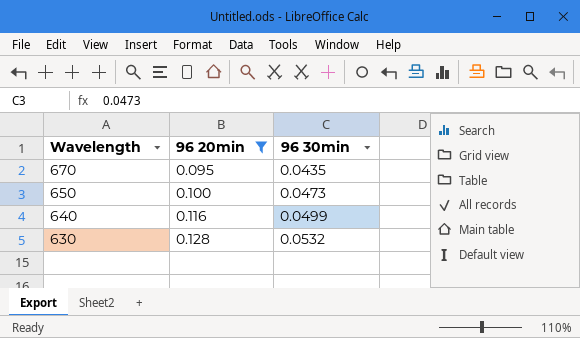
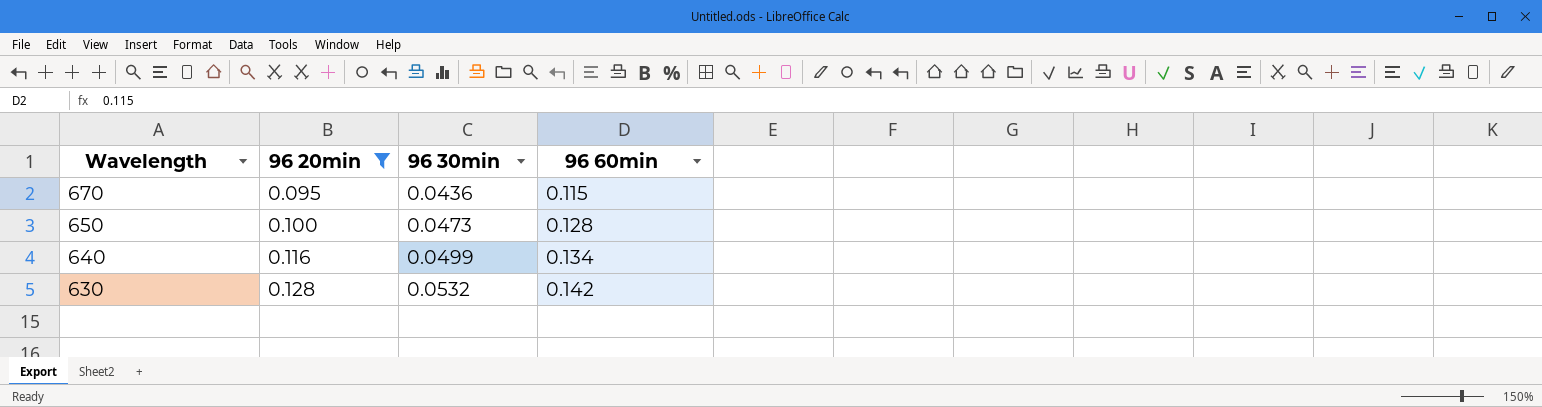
column 96 60min | position: none -> 4
670 | 96 30min: 0.0435 -> 0.0436

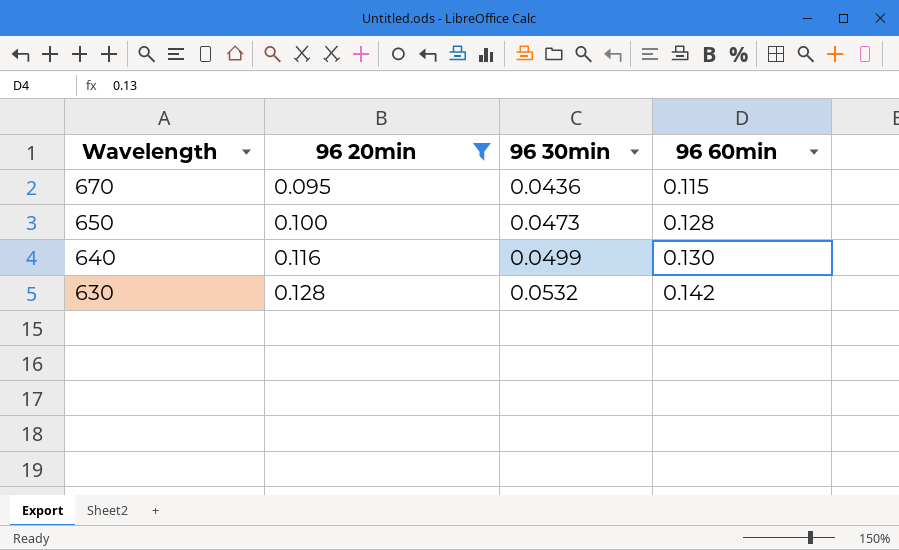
640 | 96 60min: 0.134 -> 0.130

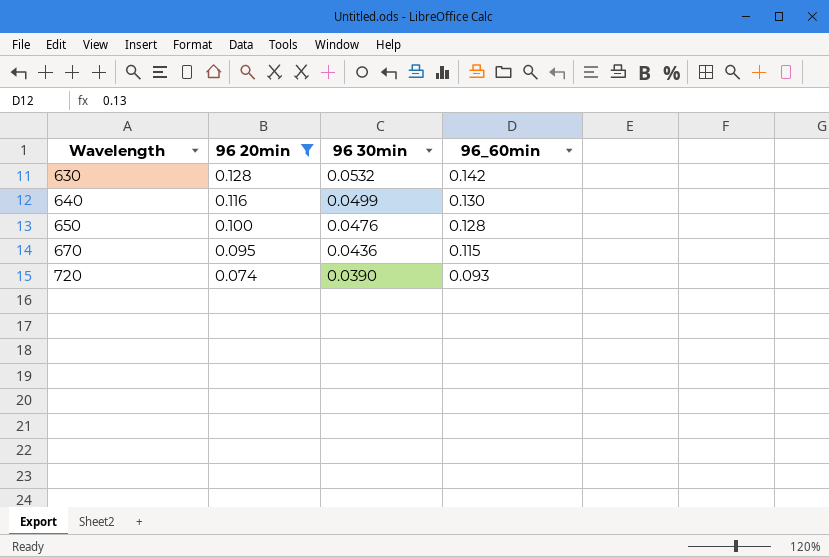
row order: Wavelength descending -> Wavelength ascending
column name: 96 60min -> 96_60min
650 | 96 30min: 0.0473 -> 0.0476
row 720: none -> 0.074 | 0.0390 | 0.093

